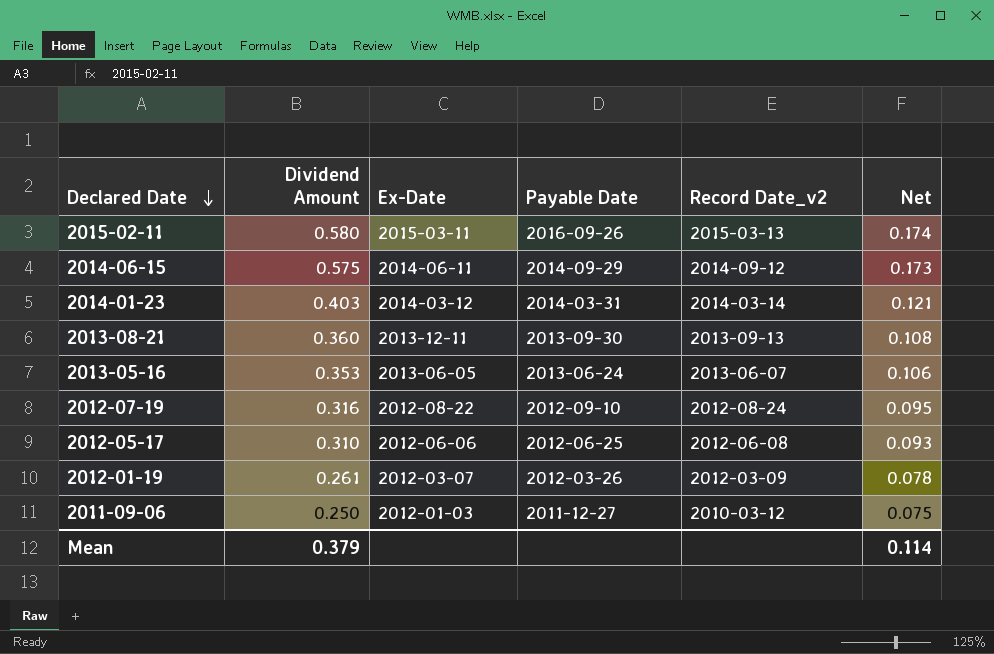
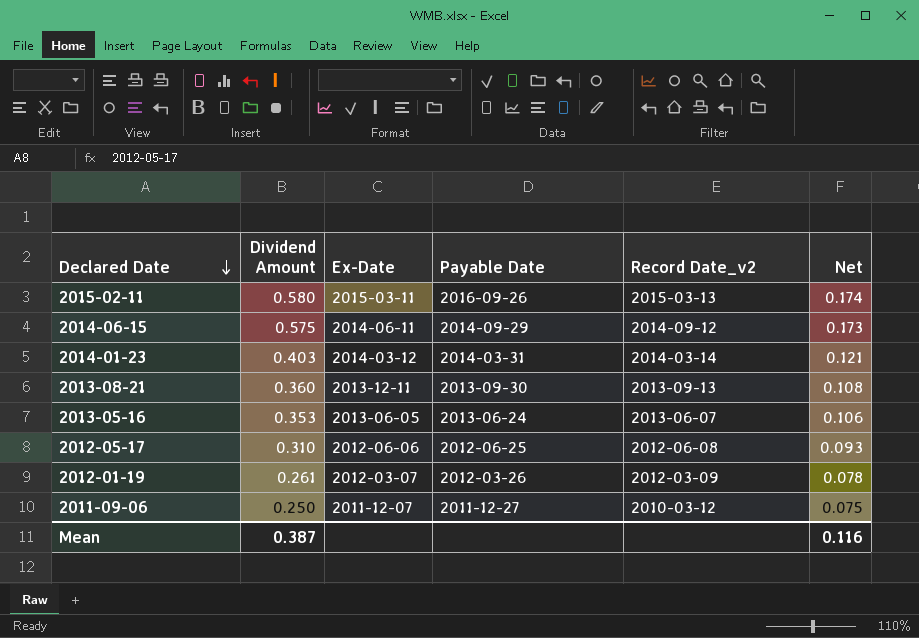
row 2012-07-19: 0.316 | 2012-08-22 | 2012-09-10 | 2012-08-24 | 0.095 -> none
2011-09-06 | Ex-Date: 2012-01-03 -> 2011-12-07
Mean | Dividend Amount: 0.379 -> 0.387
Mean | Net: 0.114 -> 0.116

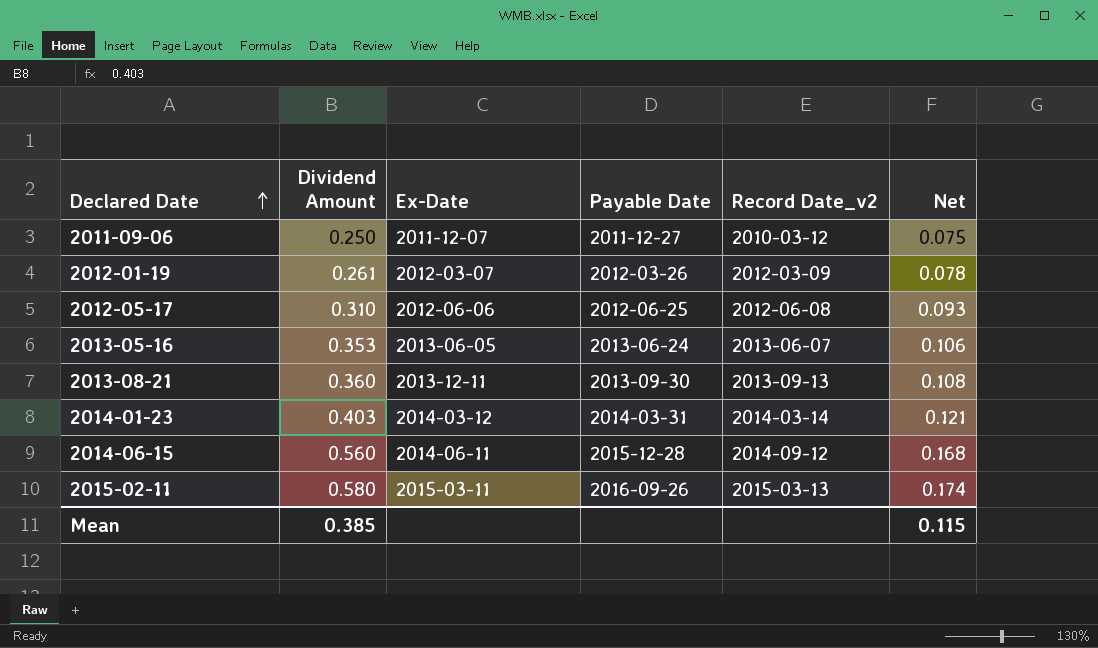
row order: Declared Date descending -> Declared Date ascending
2014-06-15 | Dividend Amount: 0.575 -> 0.560
2014-06-15 | Payable Date: 2014-09-29 -> 2015-12-28
2014-06-15 | Net: 0.173 -> 0.168
Mean | Dividend Amount: 0.387 -> 0.385
Mean | Net: 0.116 -> 0.115

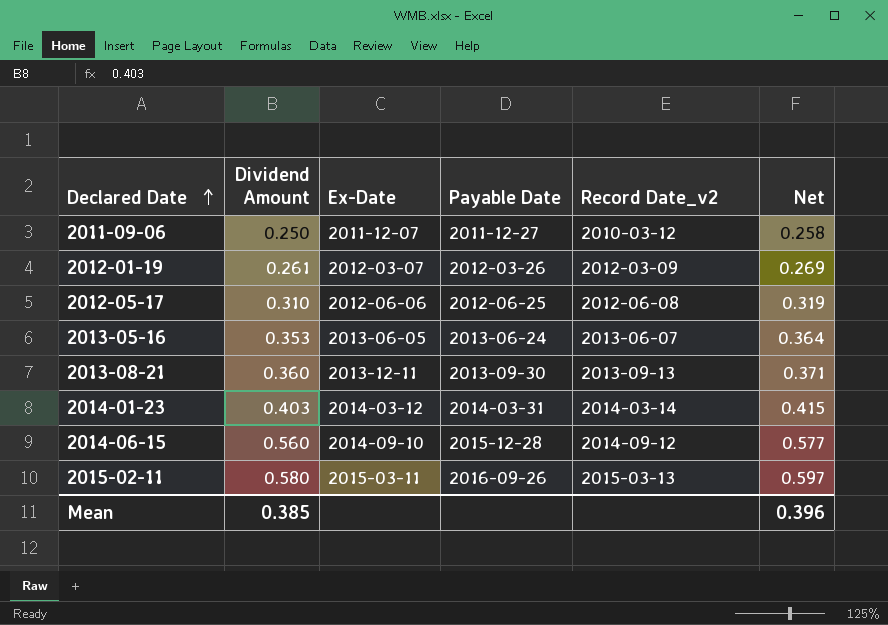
column Net | formula: [Dividend Amount] * 0.3 -> [Dividend Amount] * 1.03
2014-06-15 | Ex-Date: 2014-06-11 -> 2014-09-10
Mean | Net: 0.115 -> 0.396

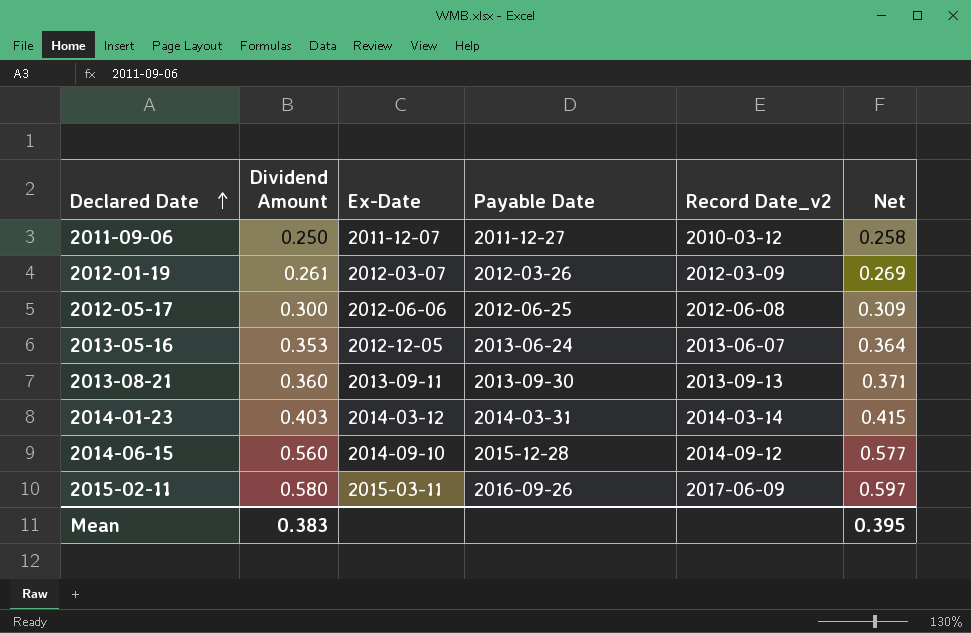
2012-05-17 | Dividend Amount: 0.310 -> 0.300
2012-05-17 | Net: 0.319 -> 0.309
2013-05-16 | Ex-Date: 2013-06-05 -> 2012-12-05
2013-08-21 | Ex-Date: 2013-12-11 -> 2013-09-11
2015-02-11 | Record Date_v2: 2015-03-13 -> 2017-06-09
Mean | Dividend Amount: 0.385 -> 0.383
Mean | Net: 0.396 -> 0.395

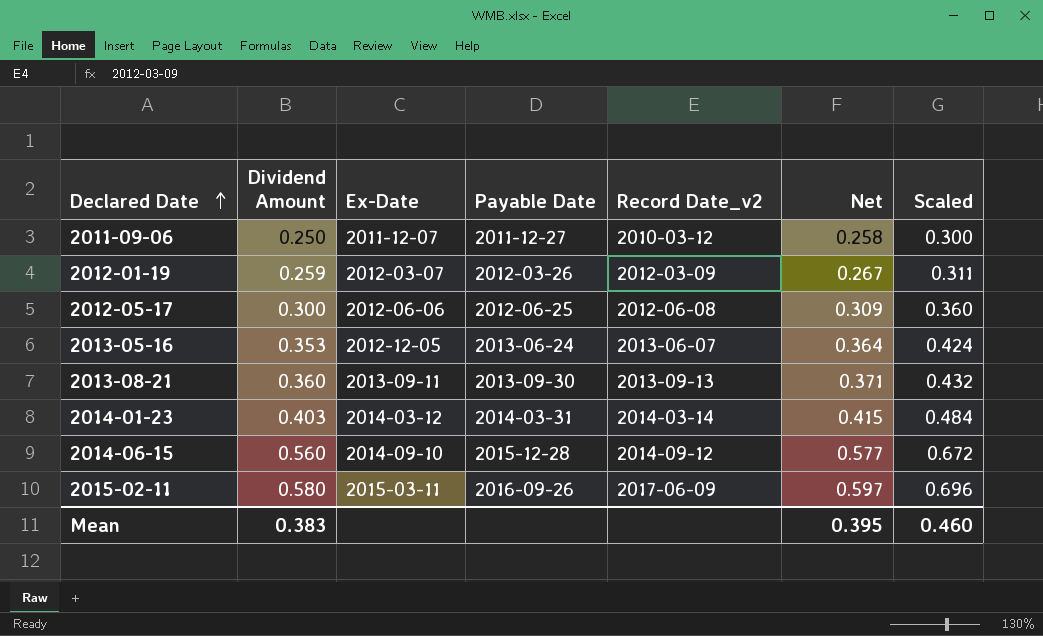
column Scaled | formula: none -> [Dividend Amount] * 1.2
2012-01-19 | Dividend Amount: 0.261 -> 0.259
2012-01-19 | Net: 0.269 -> 0.267

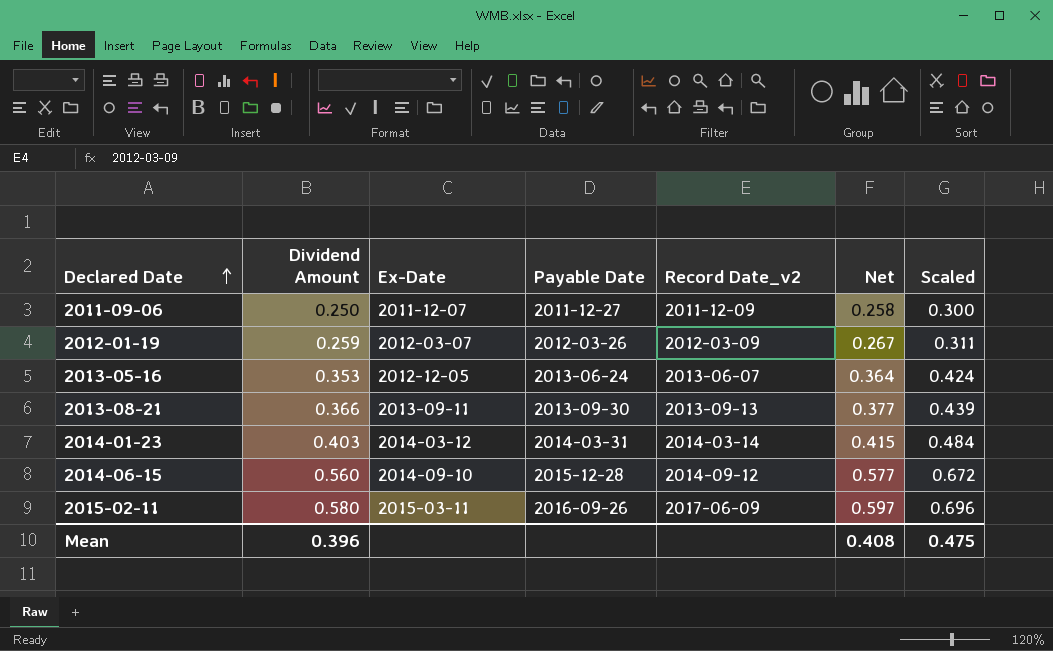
row 2012-05-17: 0.300 | 2012-06-06 | 2012-06-25 | 2012-06-08 | 0.309 | 0.360 -> none
2011-09-06 | Record Date_v2: 2010-03-12 -> 2011-12-09
2013-08-21 | Dividend Amount: 0.360 -> 0.366
2013-08-21 | Net: 0.371 -> 0.377
2013-08-21 | Scaled: 0.432 -> 0.439
Mean | Dividend Amount: 0.383 -> 0.396
Mean | Net: 0.395 -> 0.408
Mean | Scaled: 0.460 -> 0.475

